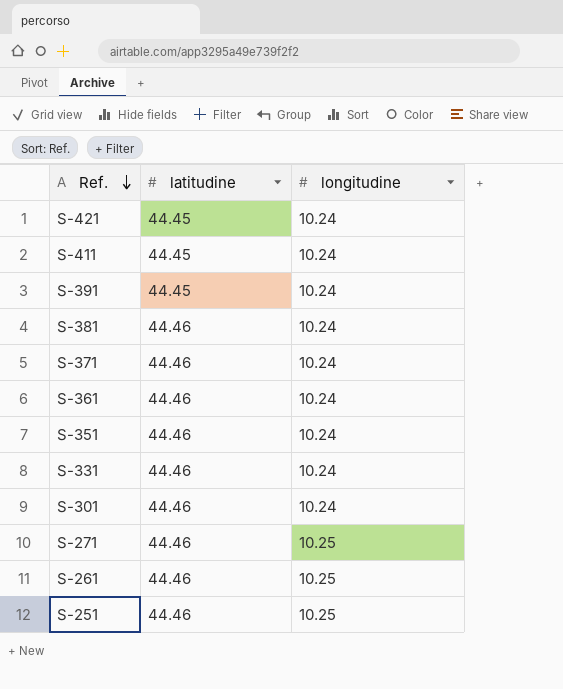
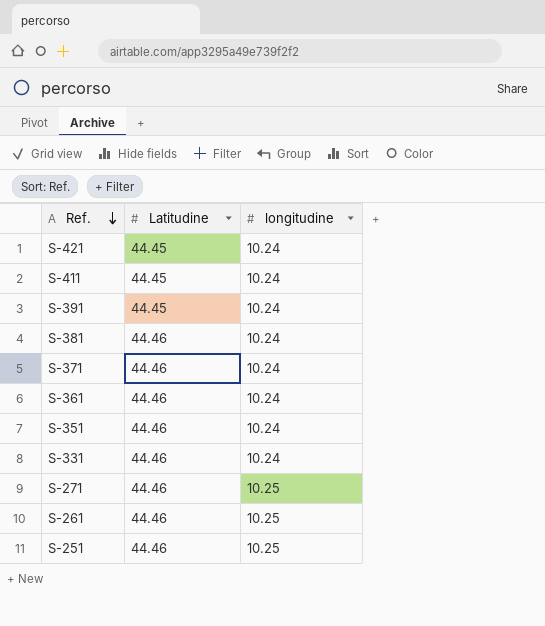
column name: latitudine -> Latitudine
row S-301: 44.46 | 10.24 -> none

